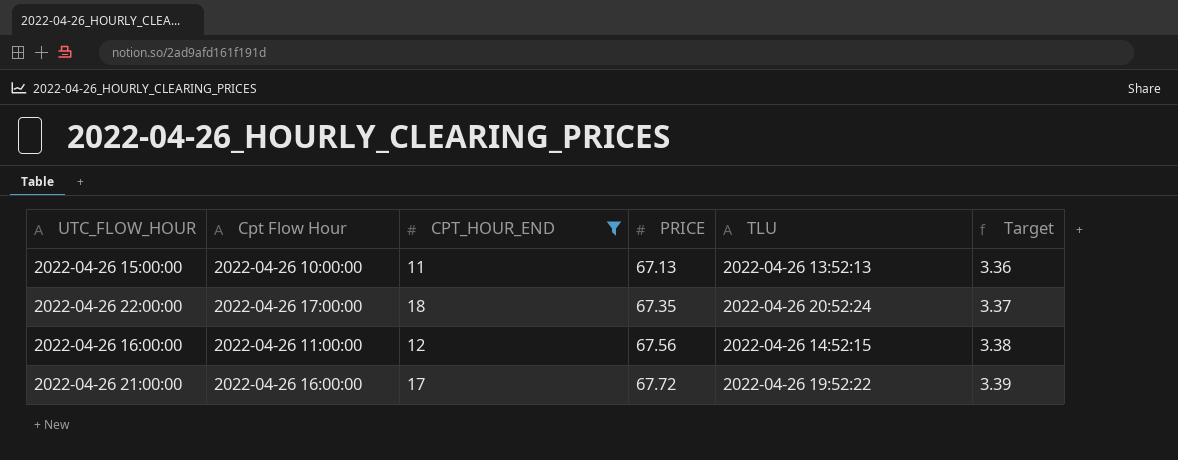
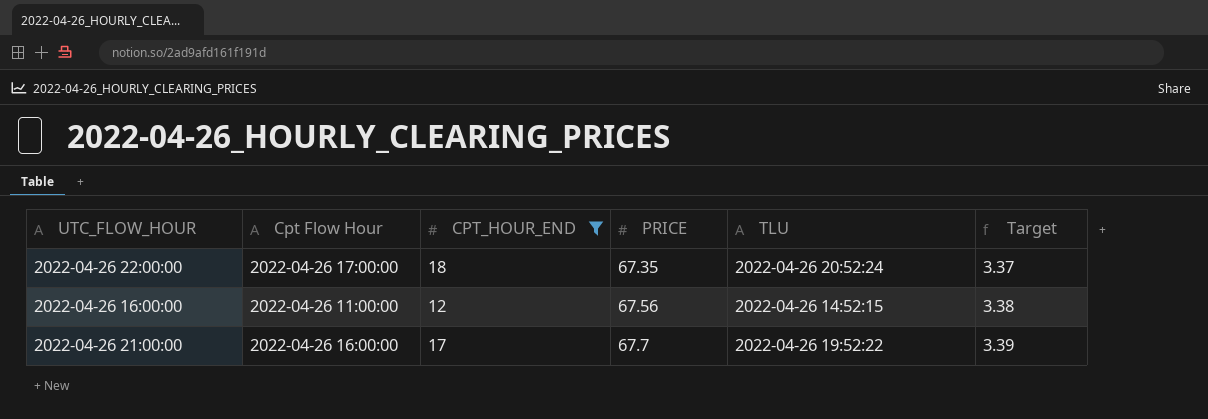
row 2022-04-26 15:00:00: 2022-04-26 10:00:00 | 11 | 67.13 | 2022-04-26 13:52:13 | 3.36 -> none
2022-04-26 21:00:00 | PRICE: 67.72 -> 67.7

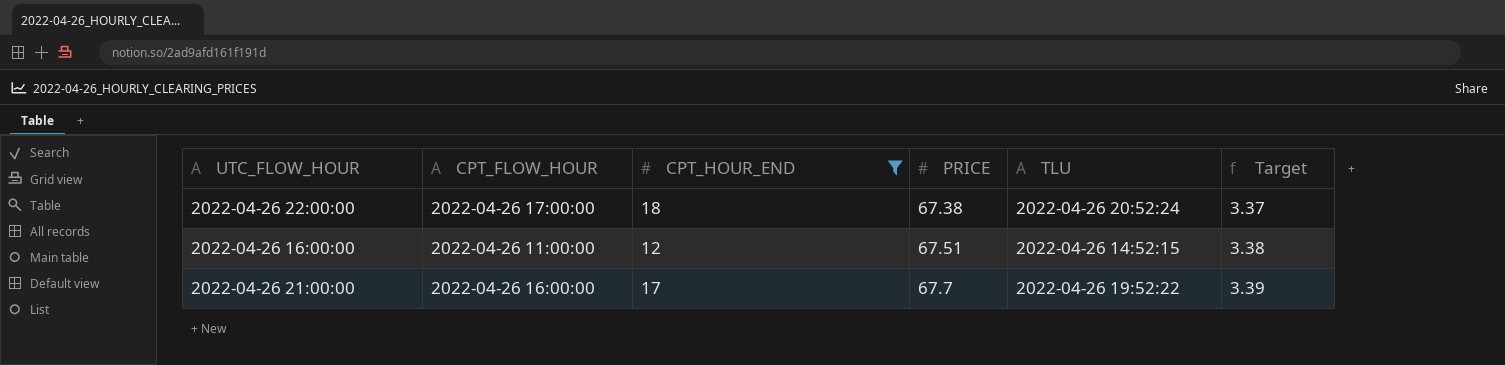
column name: Cpt Flow Hour -> CPT_FLOW_HOUR
2022-04-26 22:00:00 | PRICE: 67.35 -> 67.38
2022-04-26 16:00:00 | PRICE: 67.56 -> 67.51

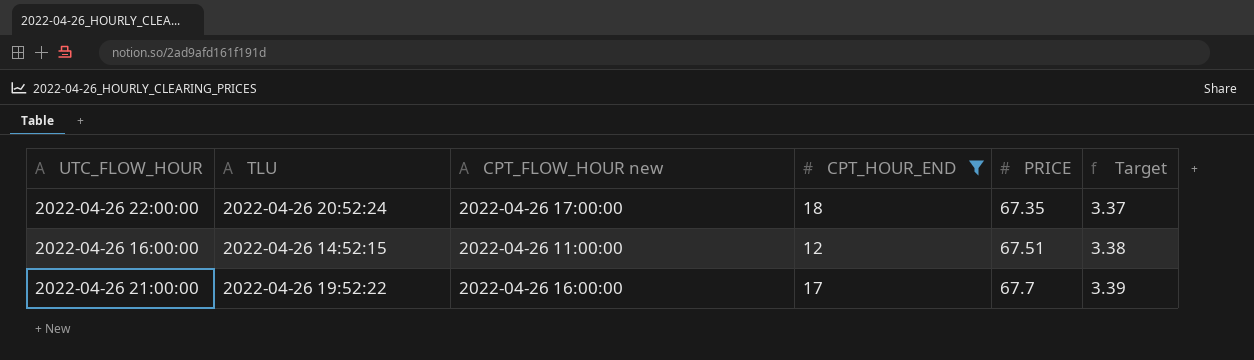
column TLU | position: 5 -> 2
column name: CPT_FLOW_HOUR -> CPT_FLOW_HOUR new
2022-04-26 22:00:00 | PRICE: 67.38 -> 67.35

